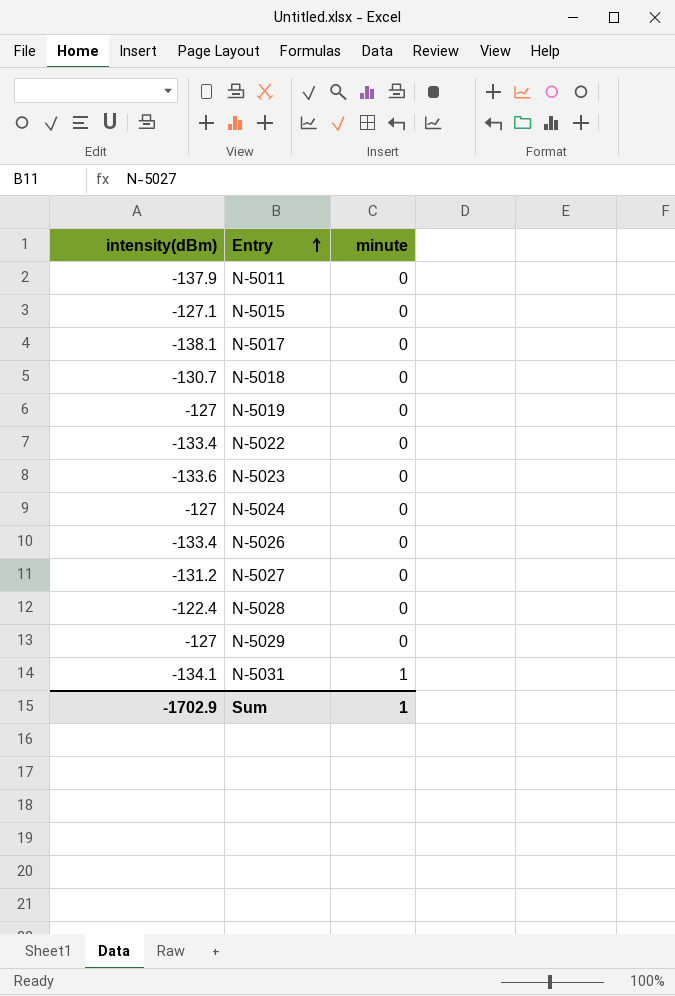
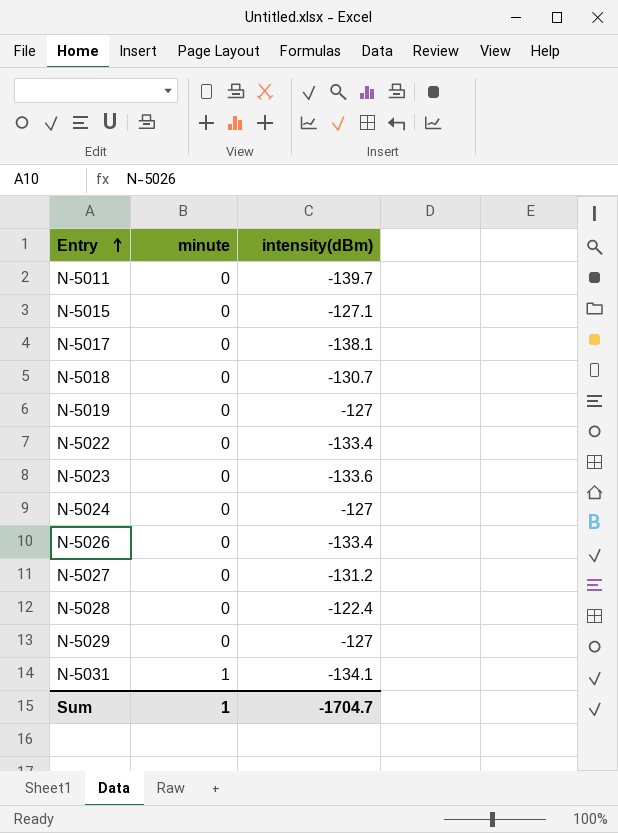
column intensity(dBm) | position: 1 -> 3
N-5011 | intensity(dBm): -137.9 -> -139.7
Sum | intensity(dBm): -1702.9 -> -1704.7

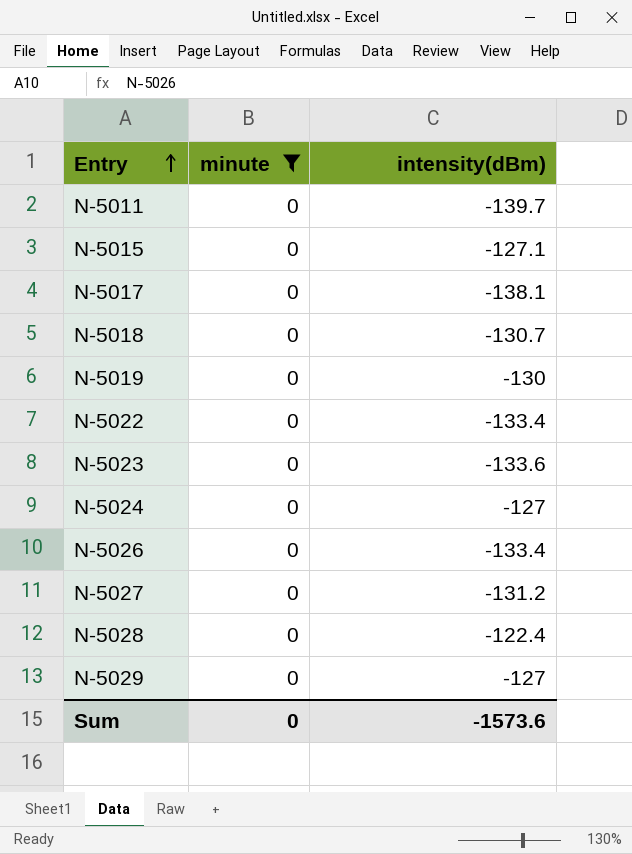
filter: none -> minute = 0
N-5019 | intensity(dBm): -127 -> -130
Sum | minute: 1 -> 0
Sum | intensity(dBm): -1704.7 -> -1573.6

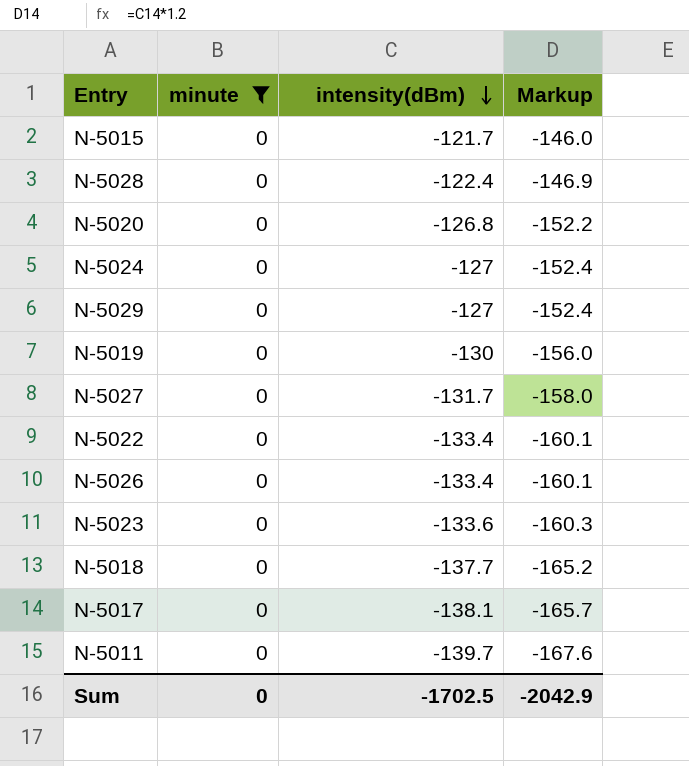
row order: Entry ascending -> intensity(dBm) descending
column Markup | formula: none -> [intensity(dBm)] * 1.2
N-5015 | intensity(dBm): -127.1 -> -121.7
row N-5020: none -> 0 | -126.8 | -152.2
N-5027 | intensity(dBm): -131.2 -> -131.7
N-5018 | intensity(dBm): -130.7 -> -137.7
Sum | intensity(dBm): -1573.6 -> -1702.5

